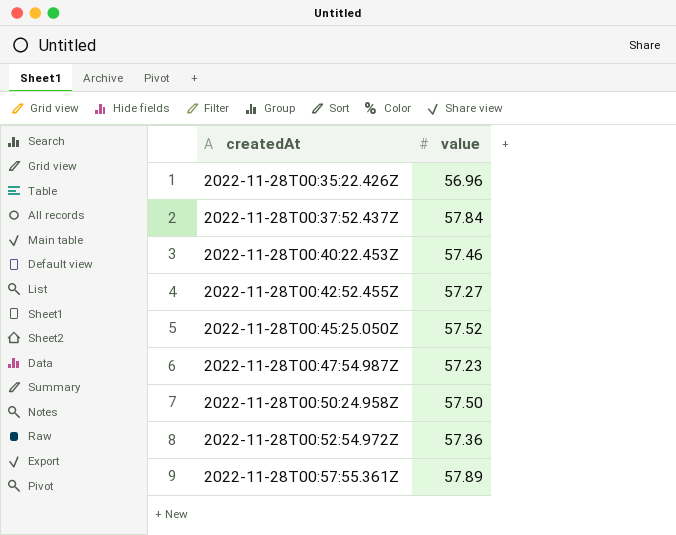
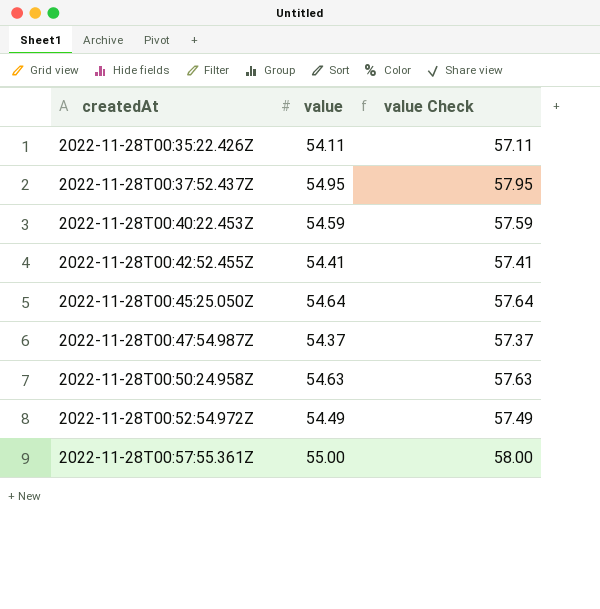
column value Check | formula: none -> [value] + 3
2022-11-28T00:35:22.426Z | value: 56.96 -> 54.11
2022-11-28T00:37:52.437Z | value: 57.84 -> 54.95
2022-11-28T00:40:22.453Z | value: 57.46 -> 54.59
2022-11-28T00:42:52.455Z | value: 57.27 -> 54.41
2022-11-28T00:45:25.050Z | value: 57.52 -> 54.64
2022-11-28T00:47:54.987Z | value: 57.23 -> 54.37
2022-11-28T00:50:24.958Z | value: 57.50 -> 54.63
2022-11-28T00:52:54.972Z | value: 57.36 -> 54.49
2022-11-28T00:57:55.361Z | value: 57.89 -> 55.00

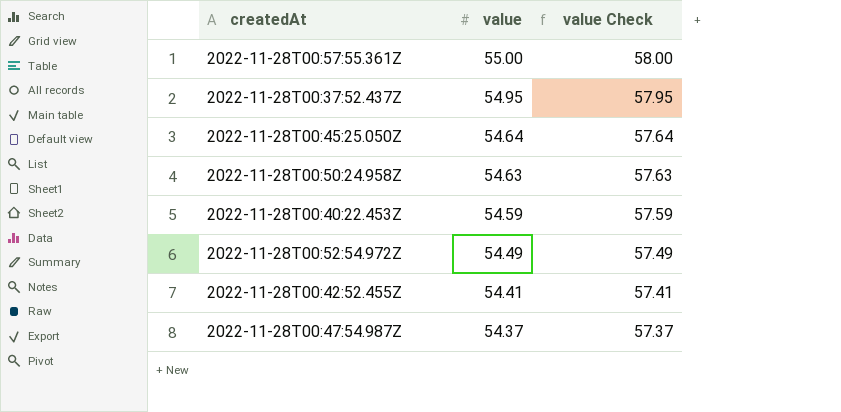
row order: createdAt ascending -> value descending
row 2022-11-28T00:35:22.426Z: 54.11 | 57.11 -> none

